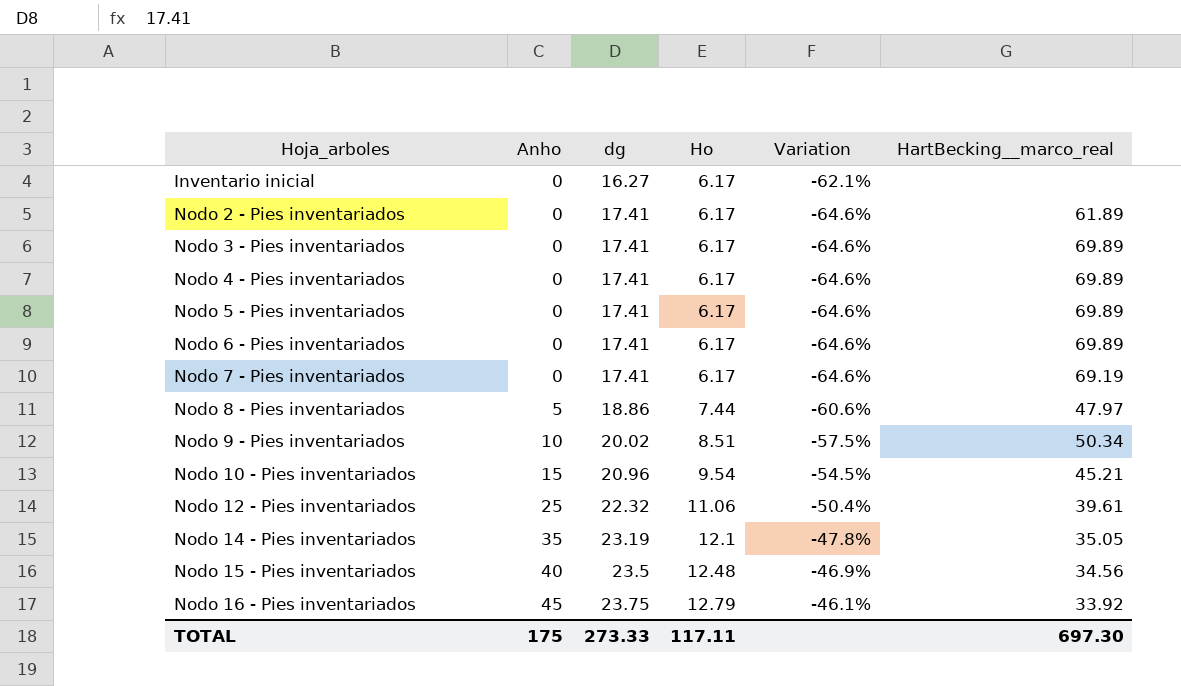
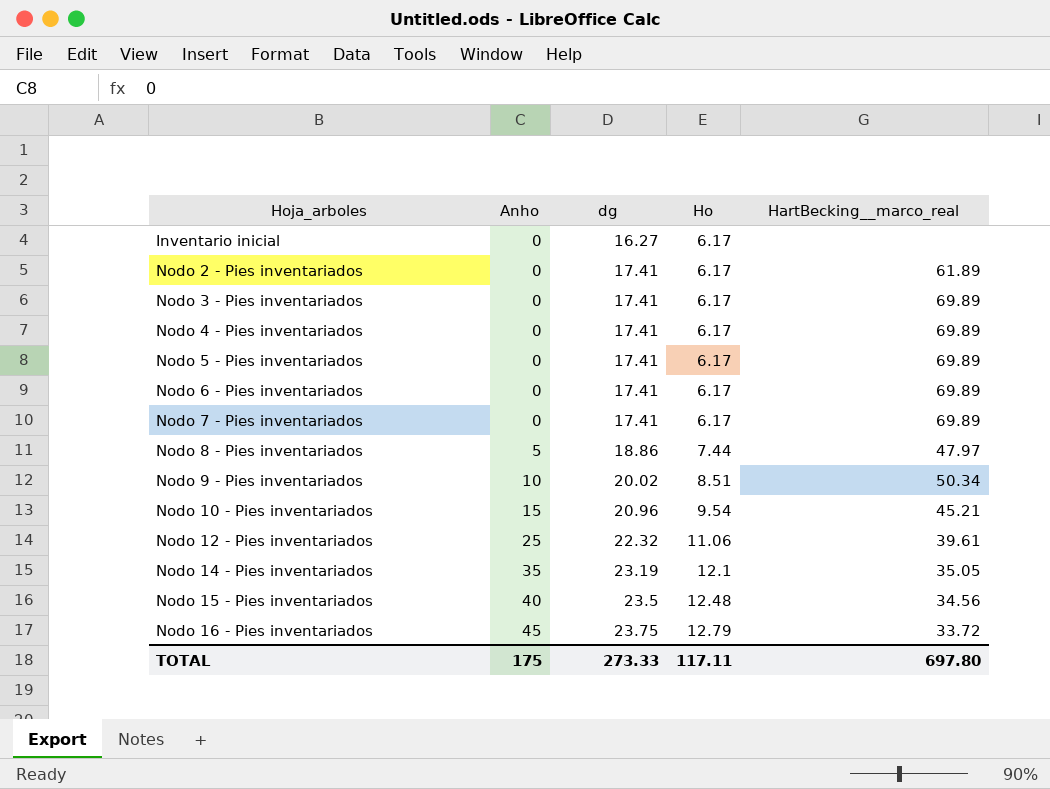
column Variation | formula: ([Ho] - [dg]) / [dg] -> none
Nodo 7 - Pies inventariados | HartBecking__marco_real: 69.19 -> 69.89
Nodo 16 - Pies inventariados | HartBecking__marco_real: 33.92 -> 33.72
TOTAL | HartBecking__marco_real: 697.30 -> 697.80

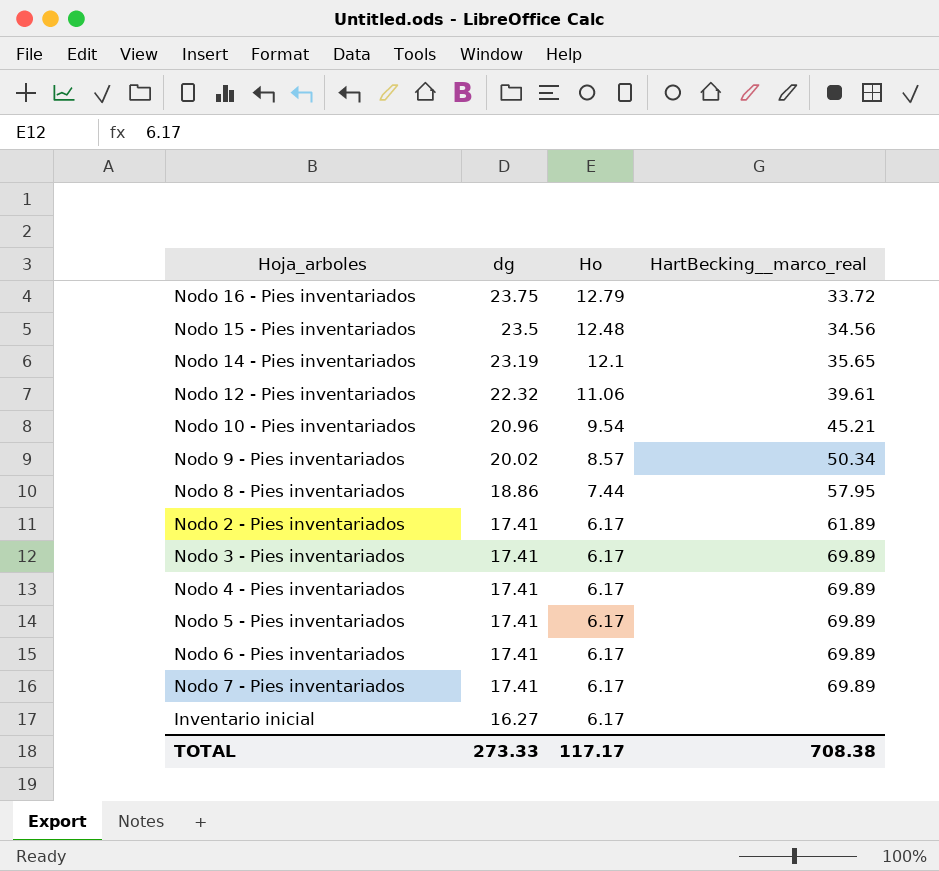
row order: Hoja_arboles ascending -> dg descending
column Anho | position: 2 -> none
Nodo 14 - Pies inventariados | HartBecking__marco_real: 35.05 -> 35.65
Nodo 9 - Pies inventariados | Ho: 8.51 -> 8.57
Nodo 8 - Pies inventariados | HartBecking__marco_real: 47.97 -> 57.95
TOTAL | Ho: 117.11 -> 117.17
TOTAL | HartBecking__marco_real: 697.80 -> 708.38

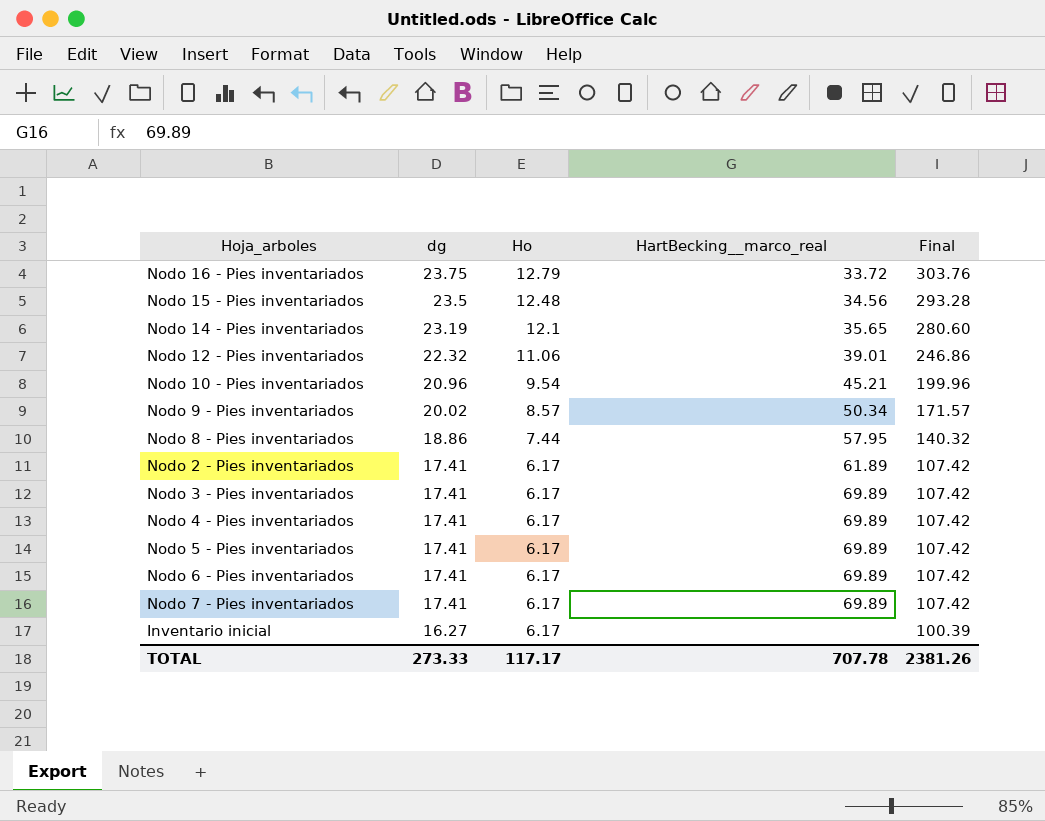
column Final | formula: none -> [dg] * [Ho]
Nodo 12 - Pies inventariados | HartBecking__marco_real: 39.61 -> 39.01
TOTAL | HartBecking__marco_real: 708.38 -> 707.78

